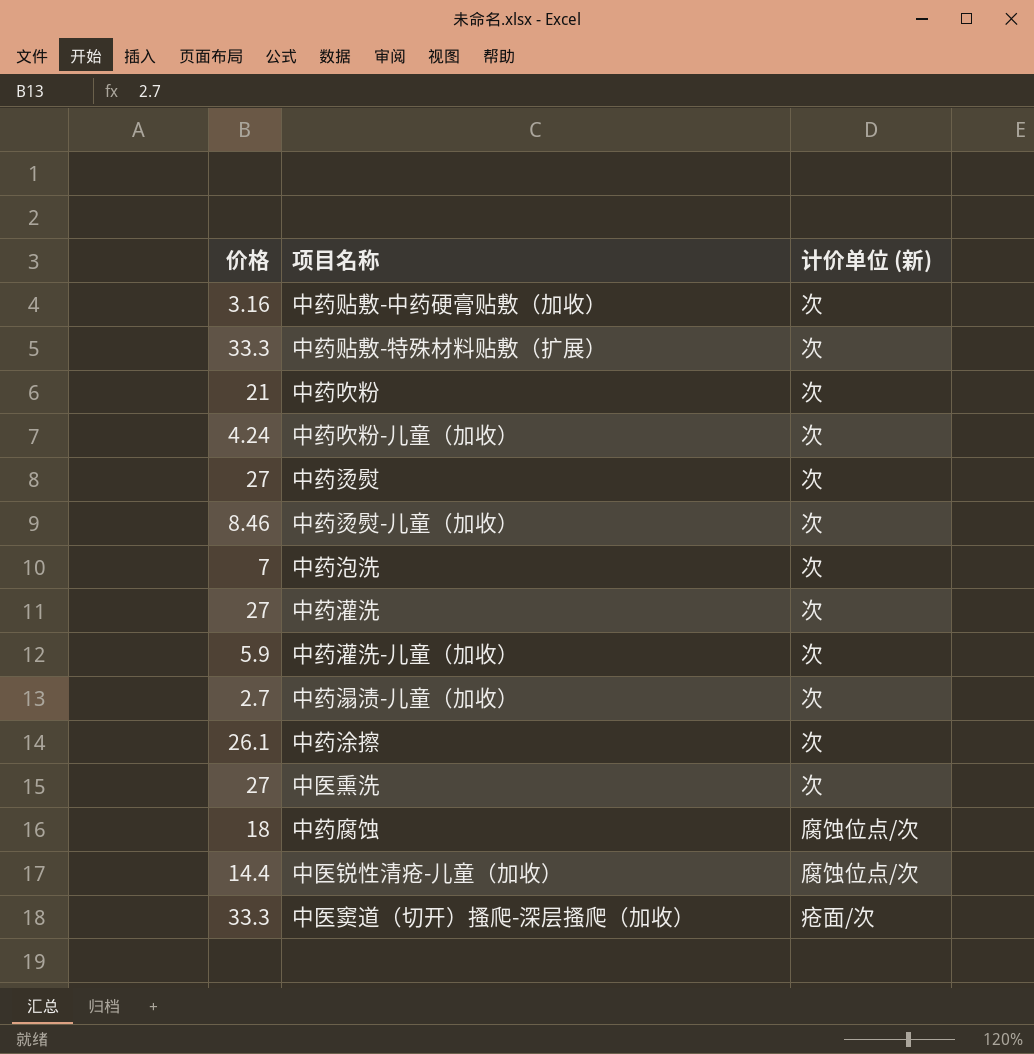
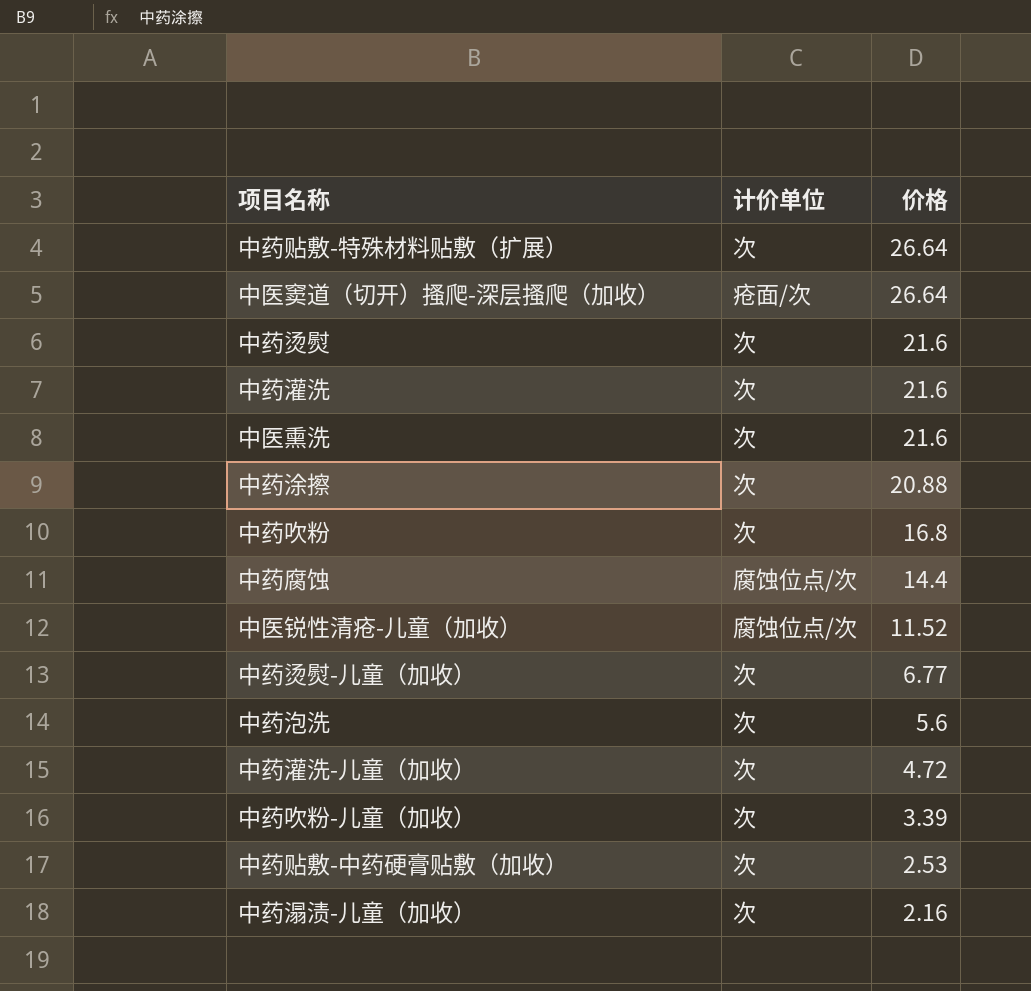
row order: none -> 价格 descending
column name: 计价单位 (新) -> 计价单位
column 价格 | position: 1 -> 3
中药贴敷-特殊材料贴敷（扩展） | 价格: 33.3 -> 26.64
中医窦道（切开）搔爬-深层搔爬（加收） | 价格: 33.3 -> 26.64
中药烫熨 | 价格: 27 -> 21.6
中药灌洗 | 价格: 27 -> 21.6
中医熏洗 | 价格: 27 -> 21.6
中药涂擦 | 价格: 26.1 -> 20.88
中药吹粉 | 价格: 21 -> 16.8
中药腐蚀 | 价格: 18 -> 14.4
中医锐性清疮-儿童（加收） | 价格: 14.4 -> 11.52
中药烫熨-儿童（加收） | 价格: 8.46 -> 6.77
中药泡洗 | 价格: 7 -> 5.6
中药灌洗-儿童（加收） | 价格: 5.9 -> 4.72
中药吹粉-儿童（加收） | 价格: 4.24 -> 3.39
中药贴敷-中药硬膏贴敷（加收） | 价格: 3.16 -> 2.53
中药溻渍-儿童（加收） | 价格: 2.7 -> 2.16

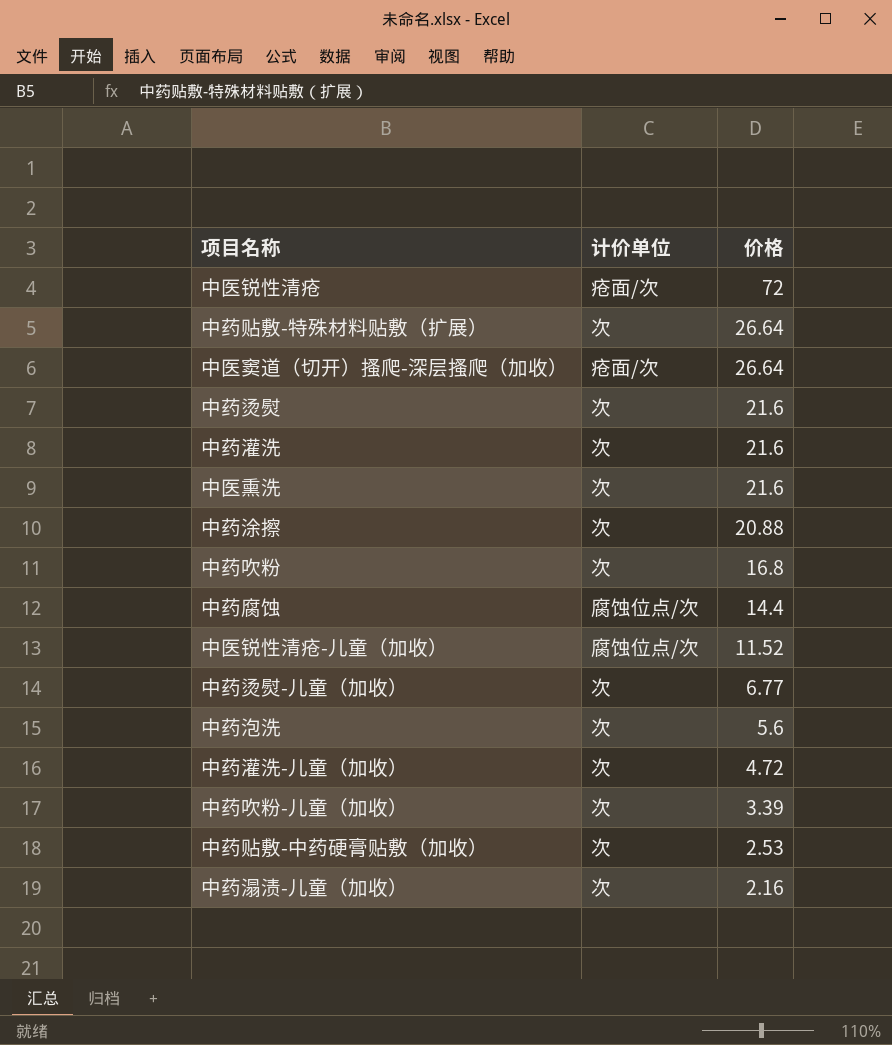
row 中医锐性清疮: none -> 疮面/次 | 72

